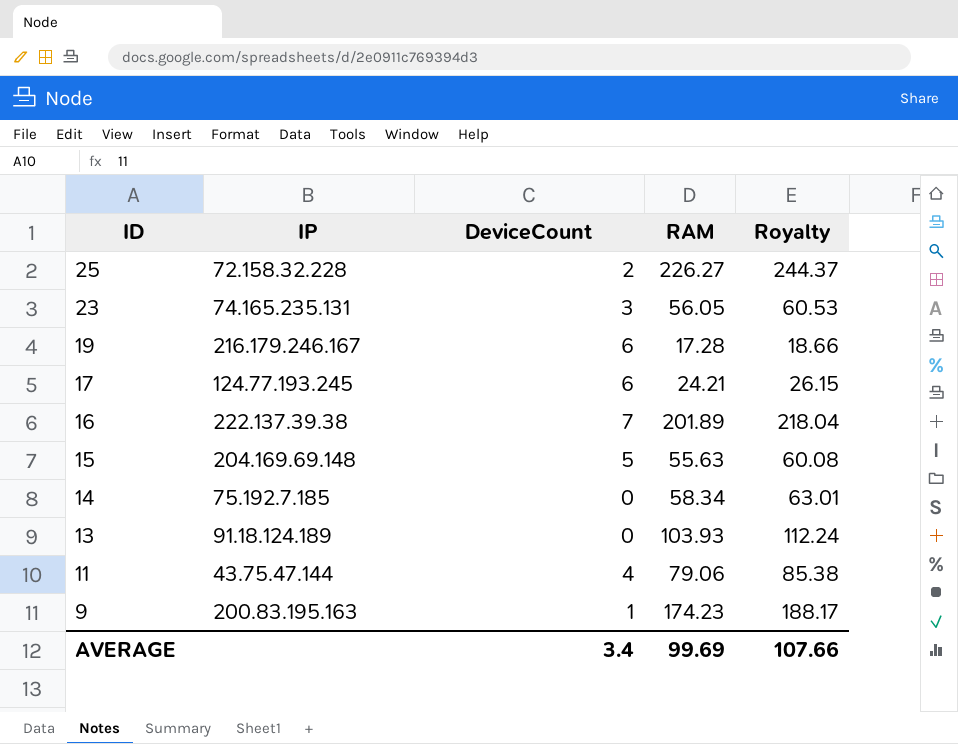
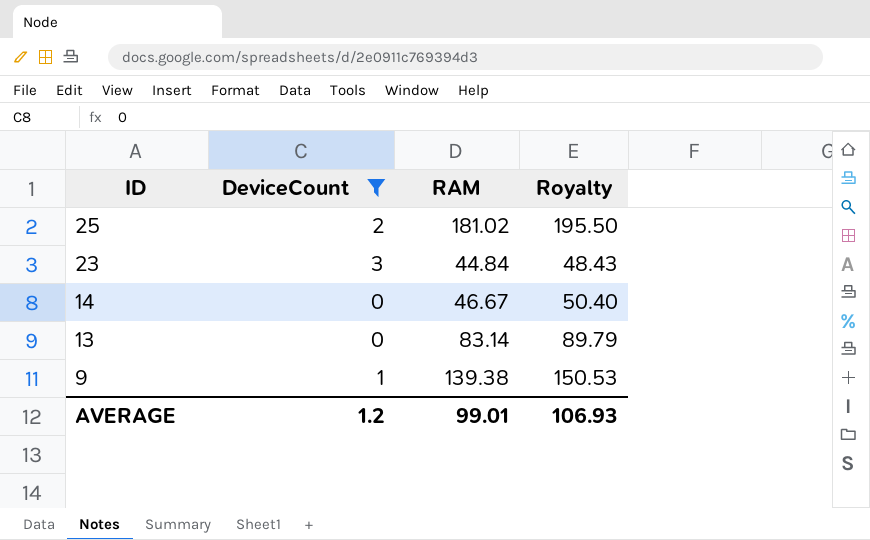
filter: none -> DeviceCount <= 3
column IP | position: 2 -> none
25 | RAM: 226.27 -> 181.02
25 | Royalty: 244.37 -> 195.50
23 | RAM: 56.05 -> 44.84
23 | Royalty: 60.53 -> 48.43
14 | RAM: 58.34 -> 46.67
14 | Royalty: 63.01 -> 50.40
13 | RAM: 103.93 -> 83.14
13 | Royalty: 112.24 -> 89.79
9 | RAM: 174.23 -> 139.38
9 | Royalty: 188.17 -> 150.53
AVERAGE | DeviceCount: 3.4 -> 1.2
AVERAGE | RAM: 99.69 -> 99.01
AVERAGE | Royalty: 107.66 -> 106.93

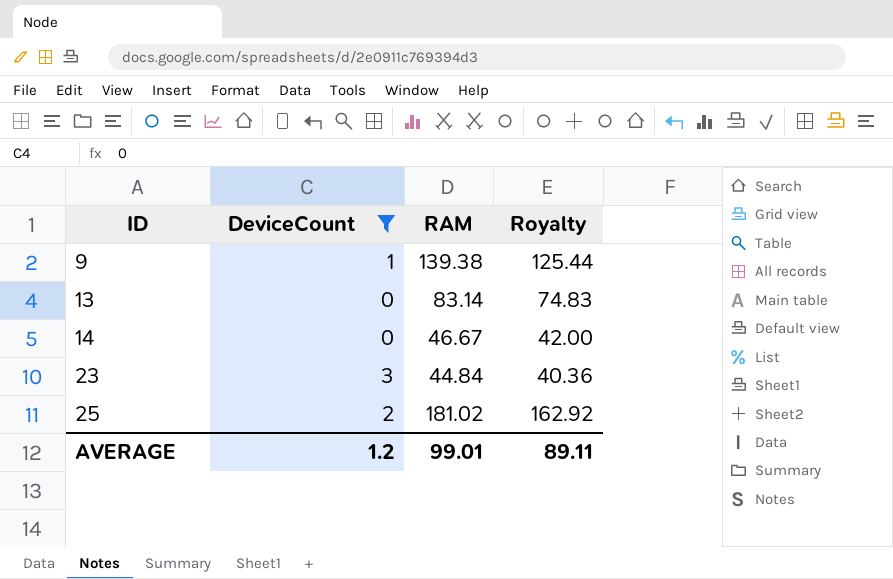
row order: ID descending -> ID ascending
column Royalty | formula: [RAM] * 1.08 -> [RAM] * 0.9
AVERAGE | Royalty: 106.93 -> 89.11

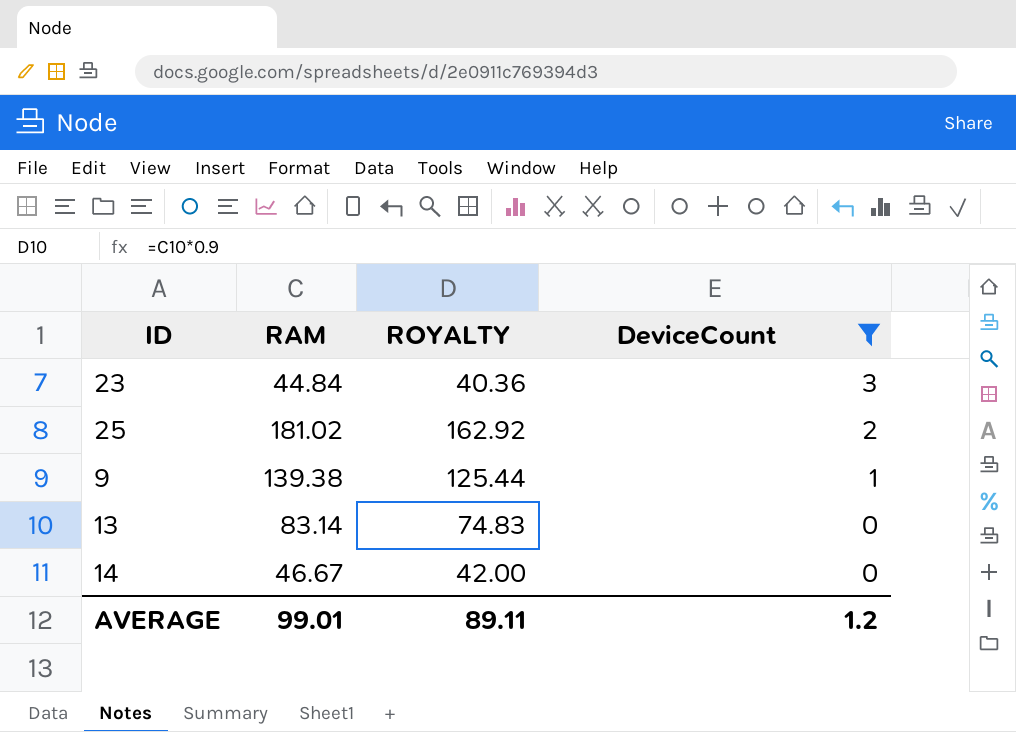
row order: ID ascending -> DeviceCount descending
column name: Royalty -> ROYALTY
column DeviceCount | position: 2 -> 4

